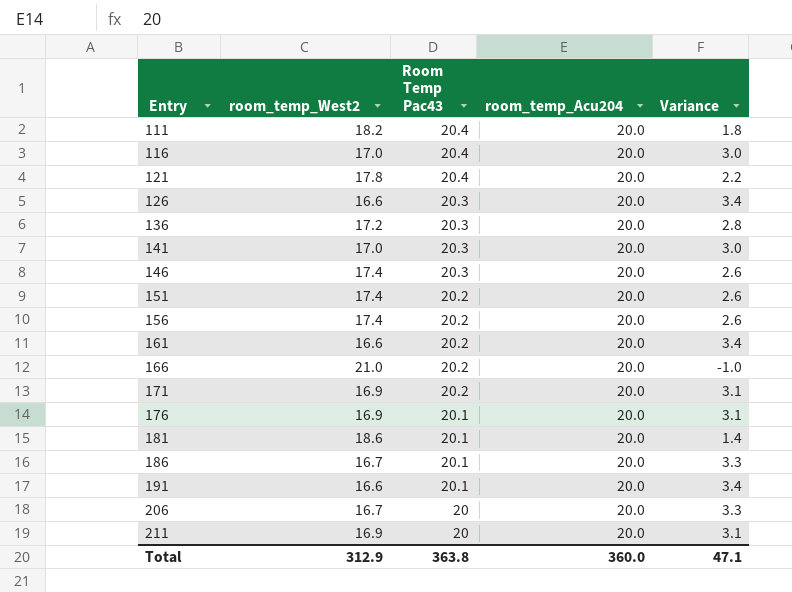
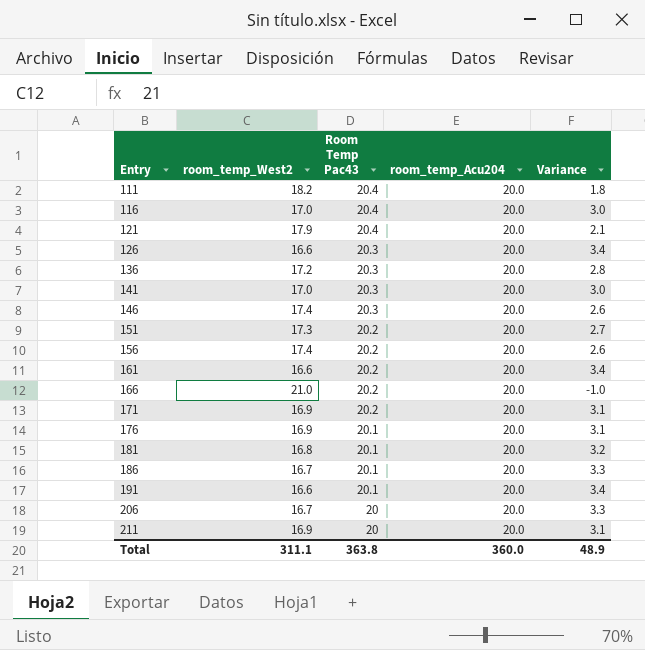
121 | room_temp_West2: 17.8 -> 17.9
121 | Variance: 2.2 -> 2.1
151 | room_temp_West2: 17.4 -> 17.3
151 | Variance: 2.6 -> 2.7
181 | room_temp_West2: 18.6 -> 16.8
181 | Variance: 1.4 -> 3.2
Total | room_temp_West2: 312.9 -> 311.1
Total | Variance: 47.1 -> 48.9

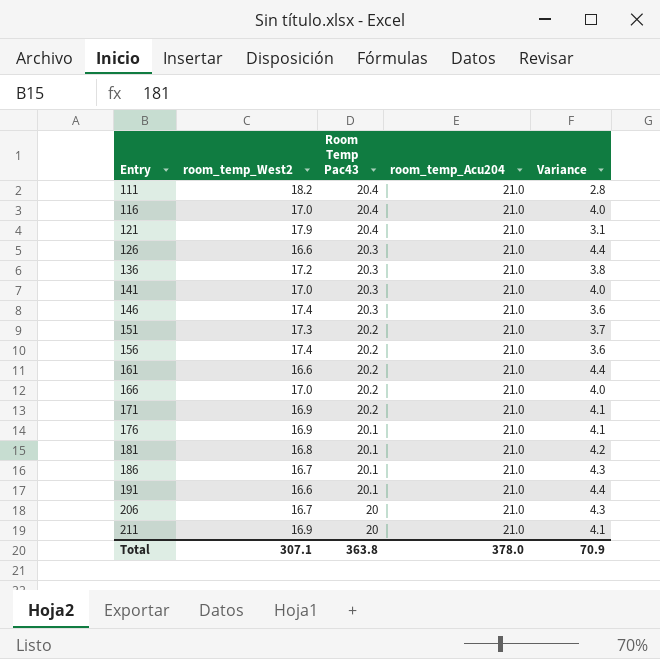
111 | room_temp_Acu204: 20.0 -> 21.0
111 | Variance: 1.8 -> 2.8
116 | room_temp_Acu204: 20.0 -> 21.0
116 | Variance: 3.0 -> 4.0
121 | room_temp_Acu204: 20.0 -> 21.0
121 | Variance: 2.1 -> 3.1
126 | room_temp_Acu204: 20.0 -> 21.0
126 | Variance: 3.4 -> 4.4
136 | room_temp_Acu204: 20.0 -> 21.0
136 | Variance: 2.8 -> 3.8
141 | room_temp_Acu204: 20.0 -> 21.0
141 | Variance: 3.0 -> 4.0
146 | room_temp_Acu204: 20.0 -> 21.0
146 | Variance: 2.6 -> 3.6
151 | room_temp_Acu204: 20.0 -> 21.0
151 | Variance: 2.7 -> 3.7
156 | room_temp_Acu204: 20.0 -> 21.0
156 | Variance: 2.6 -> 3.6
161 | room_temp_Acu204: 20.0 -> 21.0
161 | Variance: 3.4 -> 4.4
166 | room_temp_West2: 21.0 -> 17.0
166 | room_temp_Acu204: 20.0 -> 21.0
166 | Variance: -1.0 -> 4.0
171 | room_temp_Acu204: 20.0 -> 21.0
171 | Variance: 3.1 -> 4.1
176 | room_temp_Acu204: 20.0 -> 21.0
176 | Variance: 3.1 -> 4.1
181 | room_temp_Acu204: 20.0 -> 21.0
181 | Variance: 3.2 -> 4.2
186 | room_temp_Acu204: 20.0 -> 21.0
186 | Variance: 3.3 -> 4.3
191 | room_temp_Acu204: 20.0 -> 21.0
191 | Variance: 3.4 -> 4.4
206 | room_temp_Acu204: 20.0 -> 21.0
206 | Variance: 3.3 -> 4.3
211 | room_temp_Acu204: 20.0 -> 21.0
211 | Variance: 3.1 -> 4.1
Total | room_temp_West2: 311.1 -> 307.1
Total | room_temp_Acu204: 360.0 -> 378.0
Total | Variance: 48.9 -> 70.9

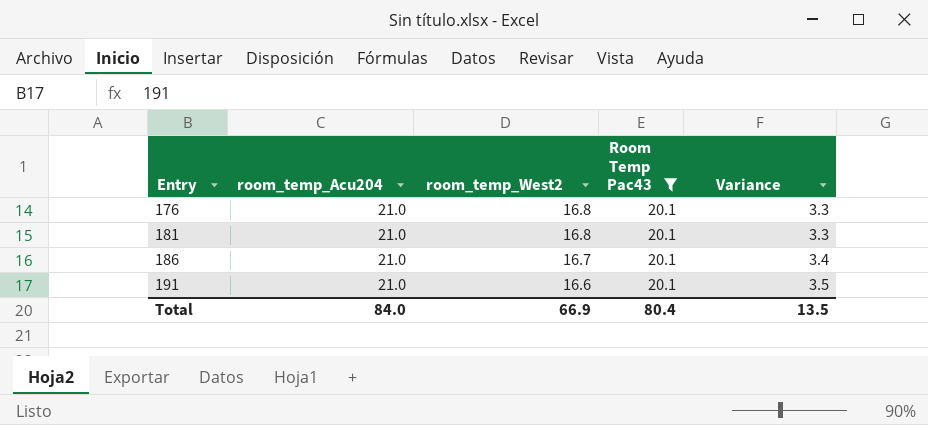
filter: none -> Room Temp Pac43 = 20.1
column room_temp_Acu204 | position: 4 -> 2
column Variance | formula: [room_temp_Acu204] - [room_temp_West2] -> [Room Temp Pac43] - [room_temp_West2]
176 | room_temp_West2: 16.9 -> 16.8
Total | room_temp_Acu204: 378.0 -> 84.0
Total | room_temp_West2: 307.1 -> 66.9
Total | Room Temp Pac43: 363.8 -> 80.4
Total | Variance: 70.9 -> 13.5

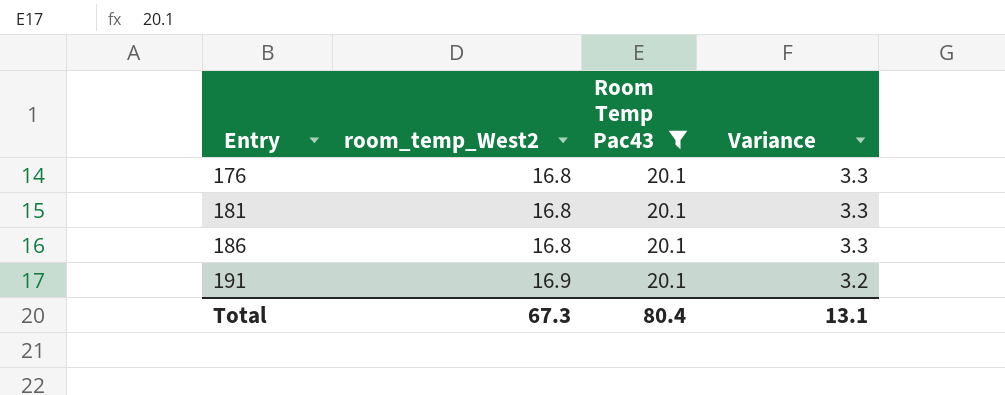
column room_temp_Acu204 | position: 2 -> none
186 | room_temp_West2: 16.7 -> 16.8
186 | Variance: 3.4 -> 3.3
191 | room_temp_West2: 16.6 -> 16.9
191 | Variance: 3.5 -> 3.2
Total | room_temp_West2: 66.9 -> 67.3
Total | Variance: 13.5 -> 13.1

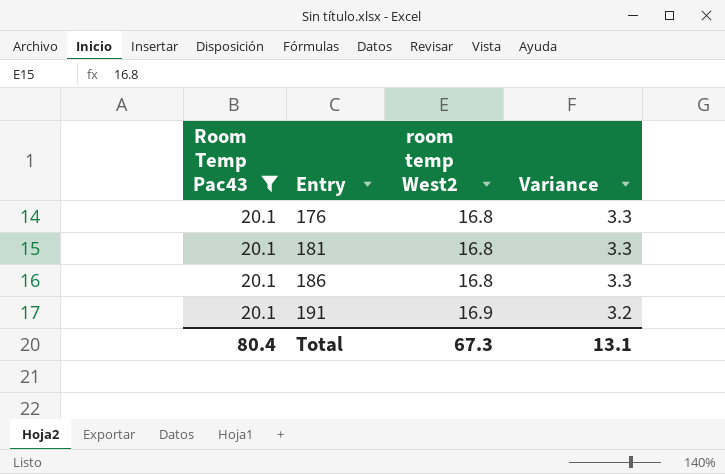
column Room Temp Pac43 | position: 3 -> 1
column name: room_temp_West2 -> room temp West2

